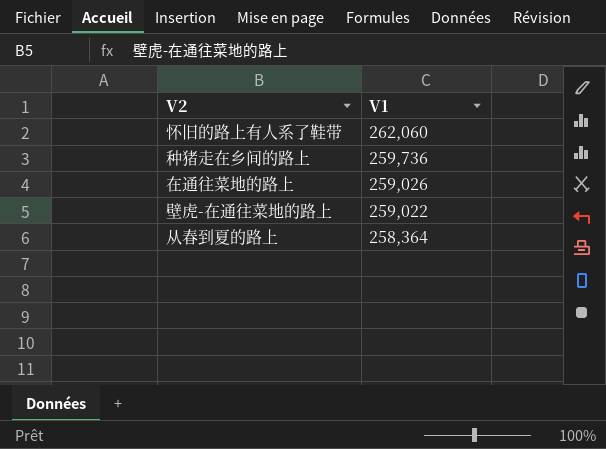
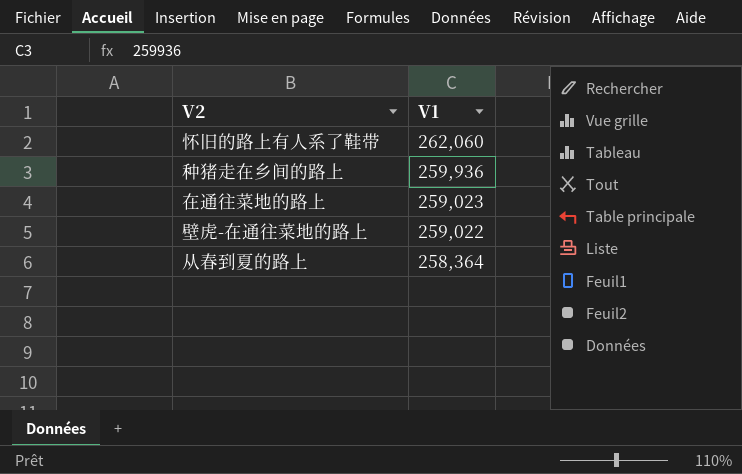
种猪走在乡间的路上 | V1: 259,736 -> 259,936
在通往菜地的路上 | V1: 259,026 -> 259,023

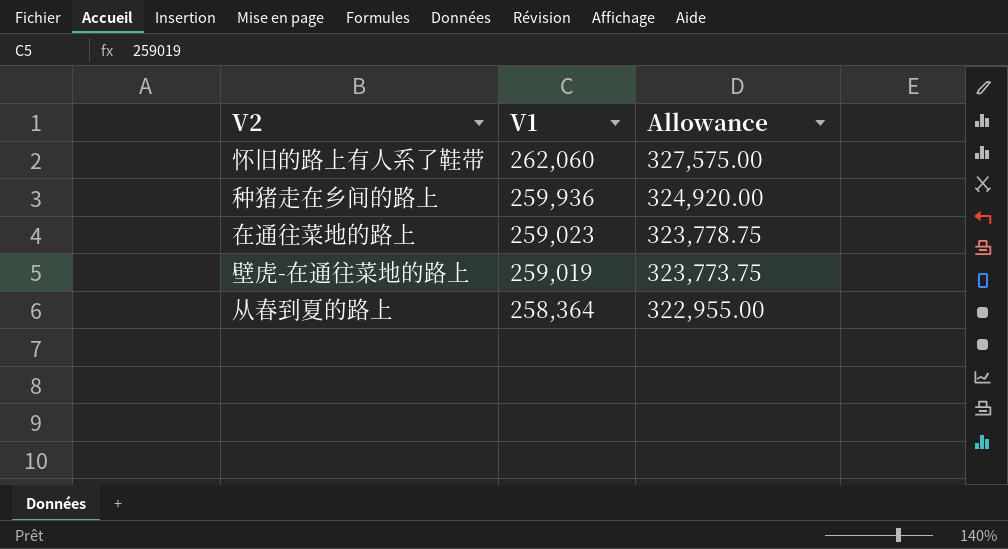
column Allowance | formula: none -> [V1] * 1.25
壁虎-在通往菜地的路上 | V1: 259,022 -> 259,019

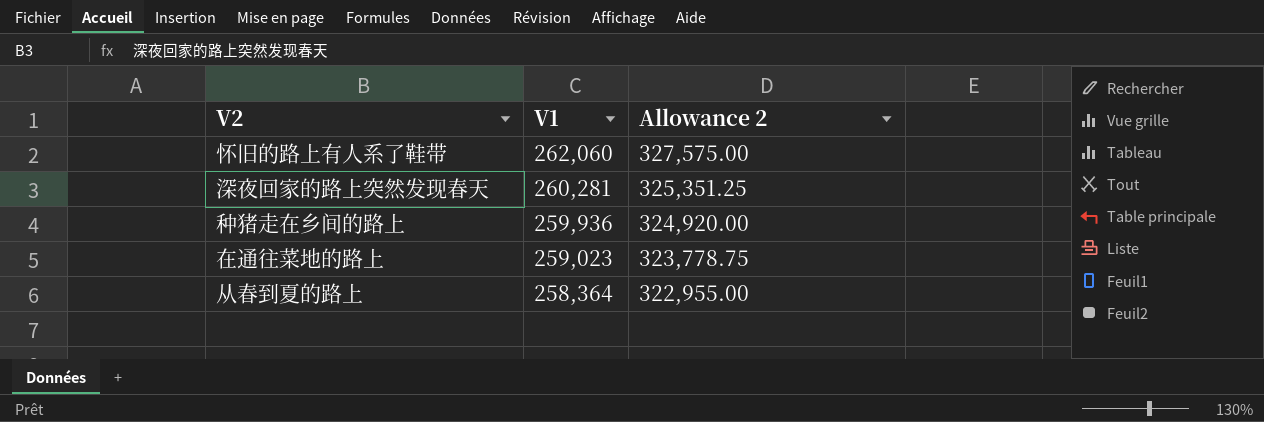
column name: Allowance -> Allowance 2
row 壁虎-在通往菜地的路上: 259,019 | 323,773.75 -> none
row 深夜回家的路上突然发现春天: none -> 260,281 | 325,351.25

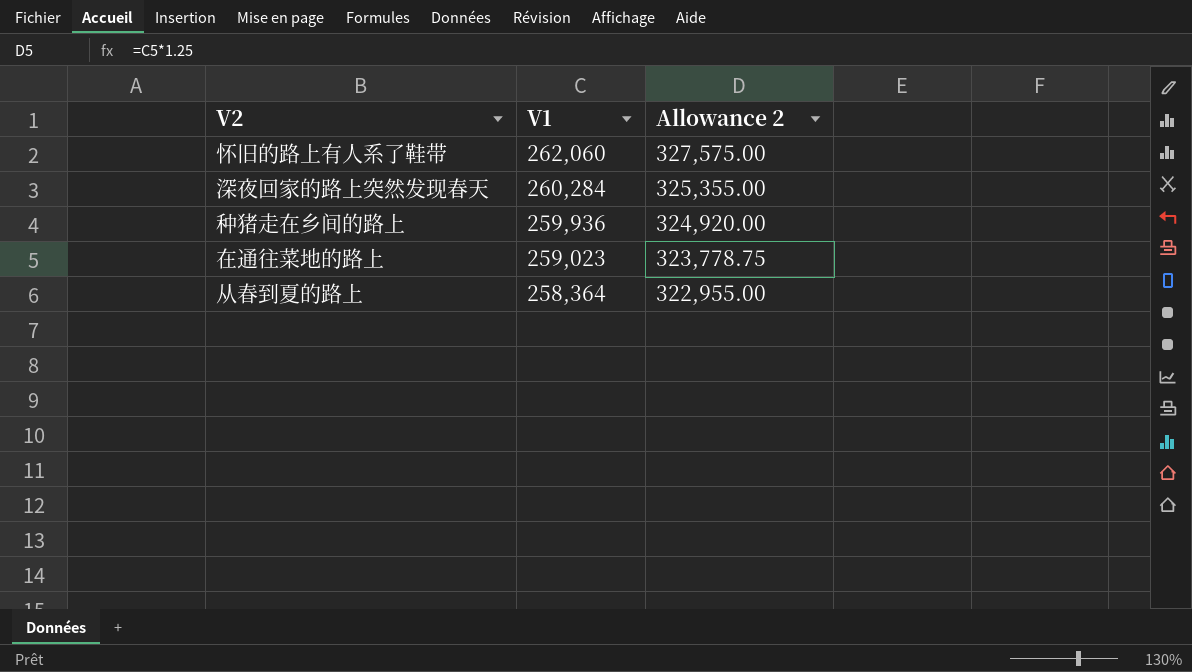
深夜回家的路上突然发现春天 | V1: 260,281 -> 260,284
深夜回家的路上突然发现春天 | Allowance 2: 325,351.25 -> 325,355.00

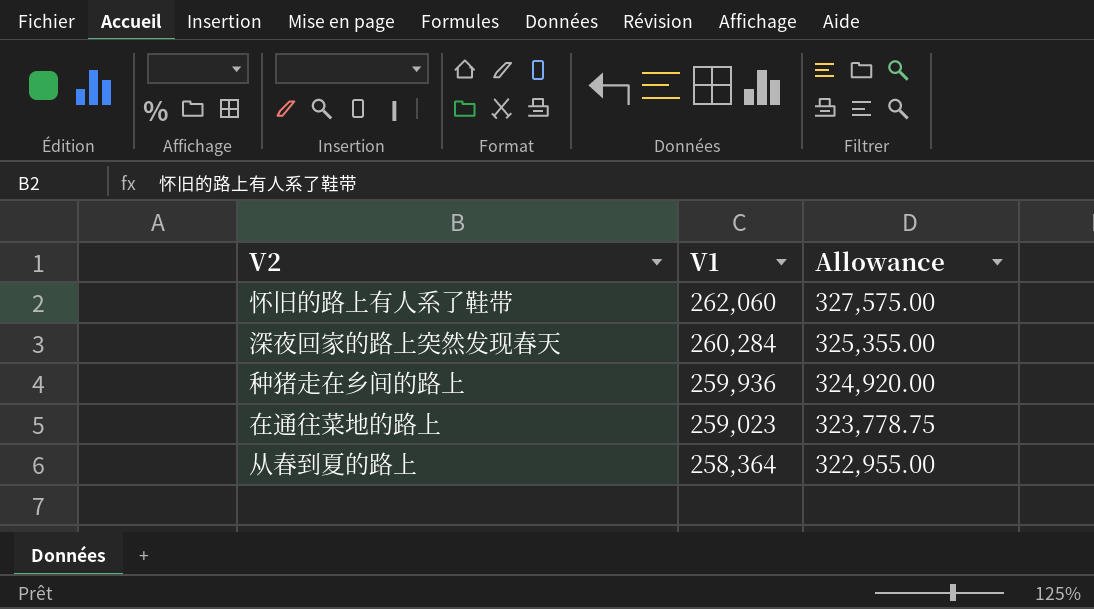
column name: Allowance 2 -> Allowance

